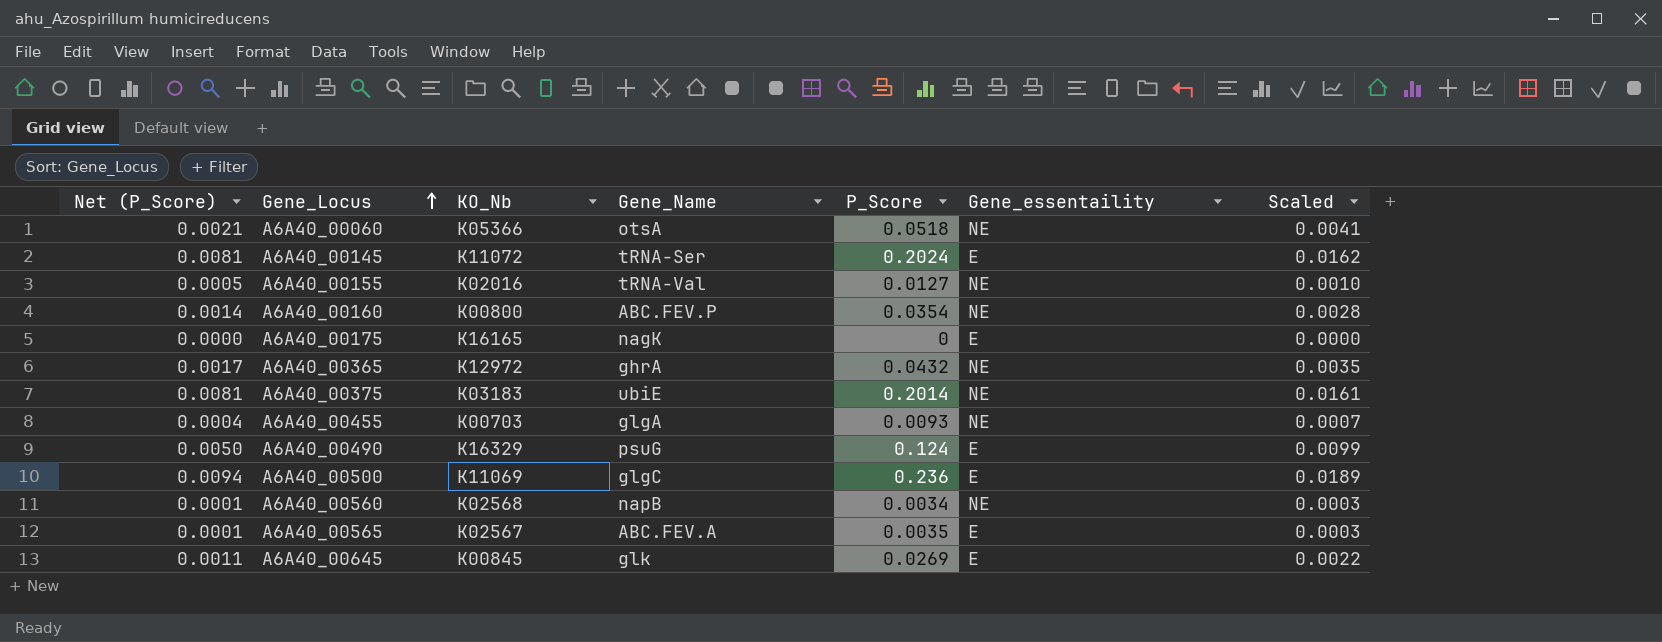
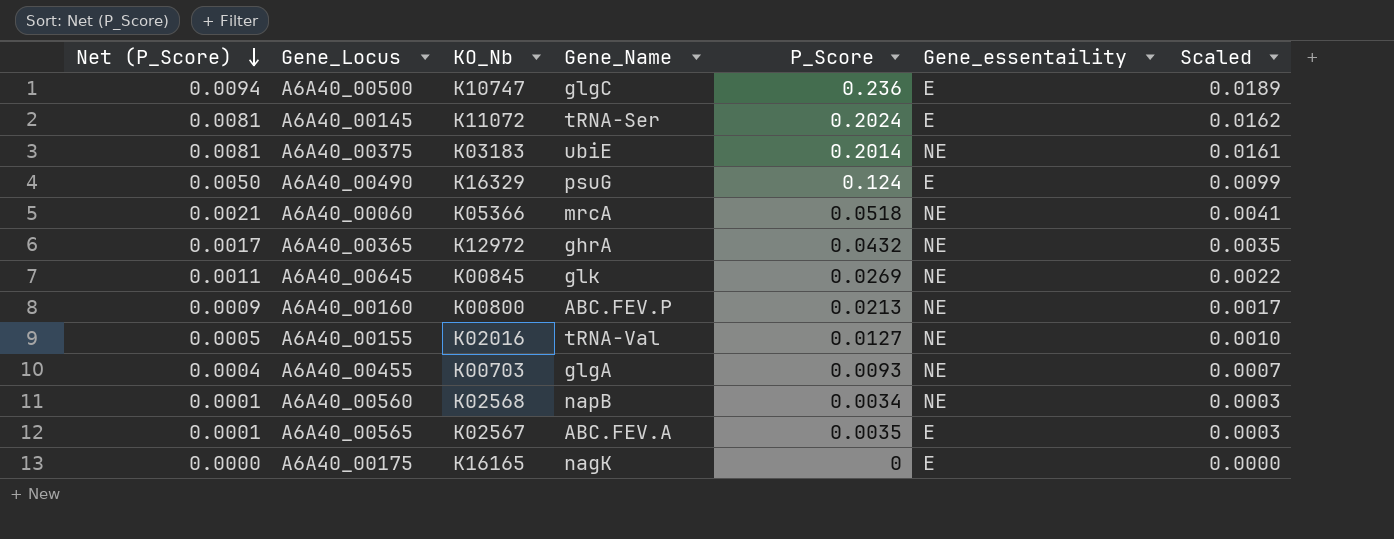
row order: Gene_Locus ascending -> Net (P_Score) descending
A6A40_00500 | KO_Nb: K11069 -> K10747
A6A40_00060 | Gene_Name: otsA -> mrcA
A6A40_00645 | Gene_essentaility: E -> NE
A6A40_00160 | Net (P_Score): 0.0014 -> 0.0009
A6A40_00160 | P_Score: 0.0354 -> 0.0213
A6A40_00160 | Scaled: 0.0028 -> 0.0017

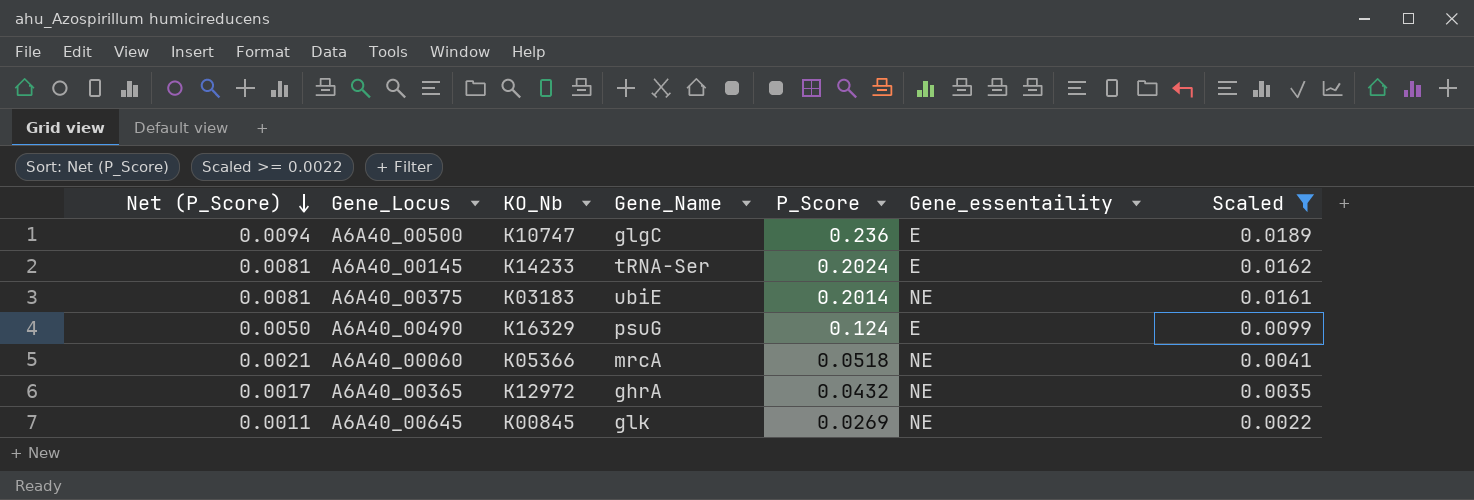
filter: none -> Scaled >= 0.0022
A6A40_00145 | KO_Nb: K11072 -> K14233

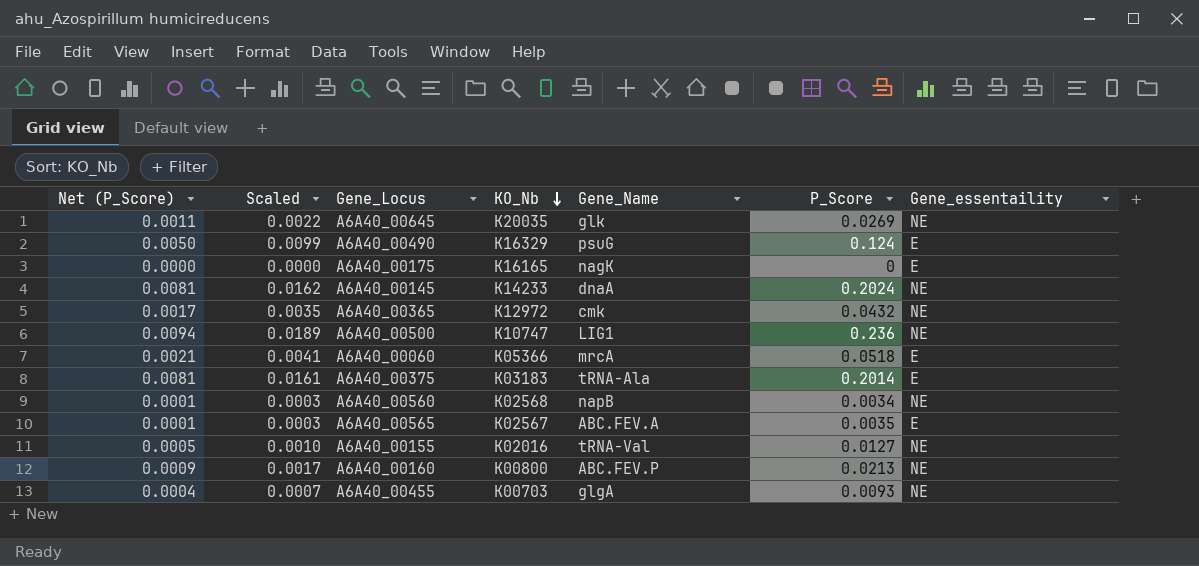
filter: Scaled >= 0.0022 -> none
row order: Net (P_Score) descending -> KO_Nb descending
column Scaled | position: 7 -> 2
A6A40_00645 | KO_Nb: K00845 -> K20035
A6A40_00145 | Gene_Name: tRNA-Ser -> dnaA
A6A40_00145 | Gene_essentaility: E -> NE
A6A40_00365 | Gene_Name: ghrA -> cmk
A6A40_00500 | Gene_Name: glgC -> LIG1
A6A40_00500 | Gene_essentaility: E -> NE
A6A40_00060 | Gene_essentaility: NE -> E
A6A40_00375 | Gene_Name: ubiE -> tRNA-Ala
A6A40_00375 | Gene_essentaility: NE -> E

